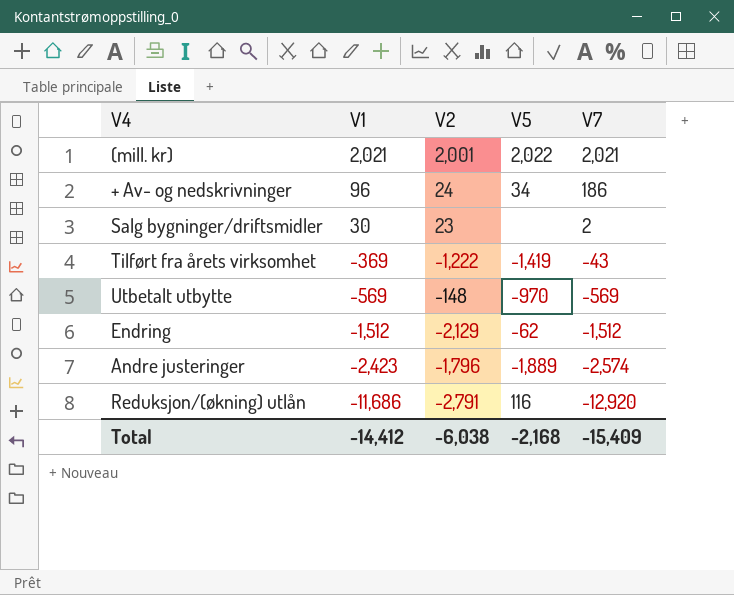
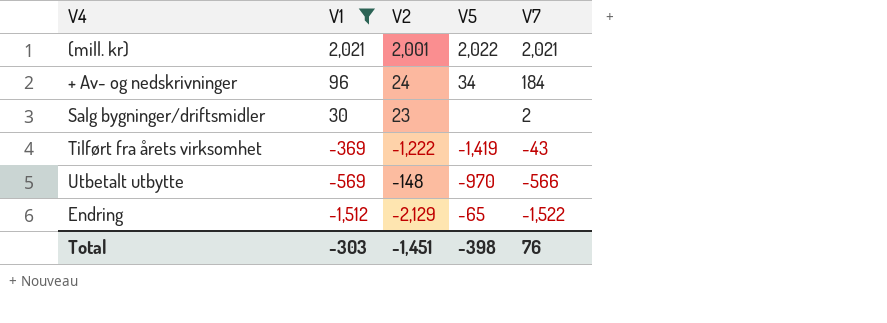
filter: none -> V1 >= -1,512
+ Av- og nedskrivninger | V7: 186 -> 184
Utbetalt utbytte | V7: -569 -> -566
Endring | V5: -62 -> -65
Endring | V7: -1,512 -> -1,522
Total | V1: -14,412 -> -303
Total | V2: -6,038 -> -1,451
Total | V5: -2,168 -> -398
Total | V7: -15,409 -> 76

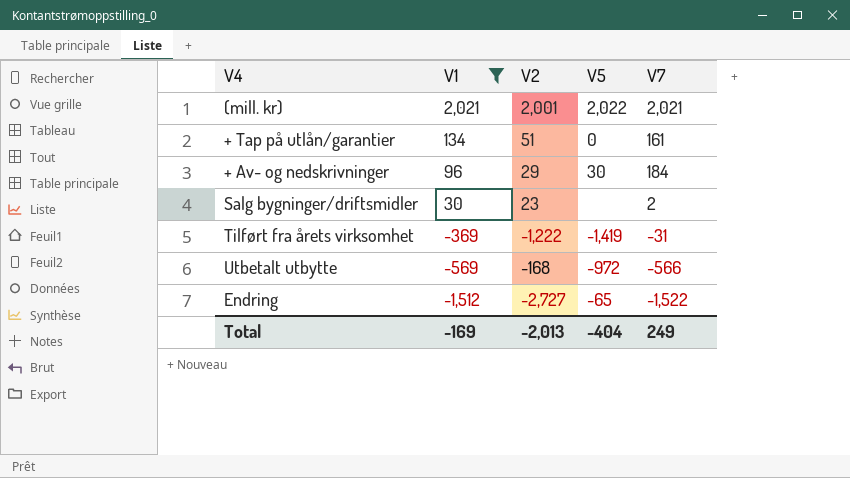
row + Tap på utlån/garantier: none -> 134 | 51 | 0 | 161
+ Av- og nedskrivninger | V2: 24 -> 29
+ Av- og nedskrivninger | V5: 34 -> 30
Tilført fra årets virksomhet | V7: -43 -> -31
Utbetalt utbytte | V2: -148 -> -168
Utbetalt utbytte | V5: -970 -> -972
Endring | V2: -2,129 -> -2,727
Total | V1: -303 -> -169
Total | V2: -1,451 -> -2,013
Total | V5: -398 -> -404
Total | V7: 76 -> 249

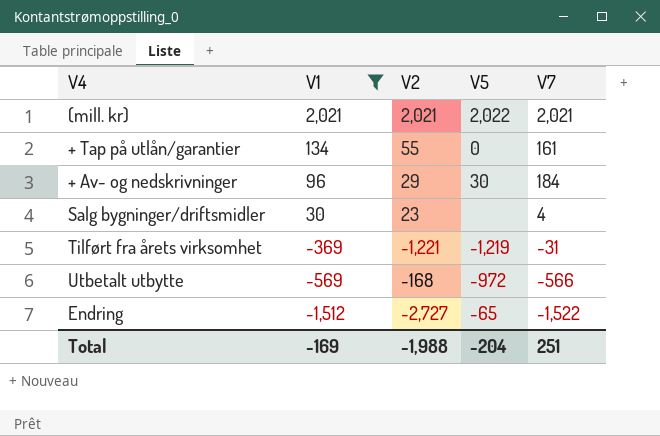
(mill. kr) | V2: 2,001 -> 2,021
+ Tap på utlån/garantier | V2: 51 -> 55
Salg bygninger/driftsmidler | V7: 2 -> 4
Tilført fra årets virksomhet | V2: -1,222 -> -1,221
Tilført fra årets virksomhet | V5: -1,419 -> -1,219
Total | V2: -2,013 -> -1,988
Total | V5: -404 -> -204
Total | V7: 249 -> 251

